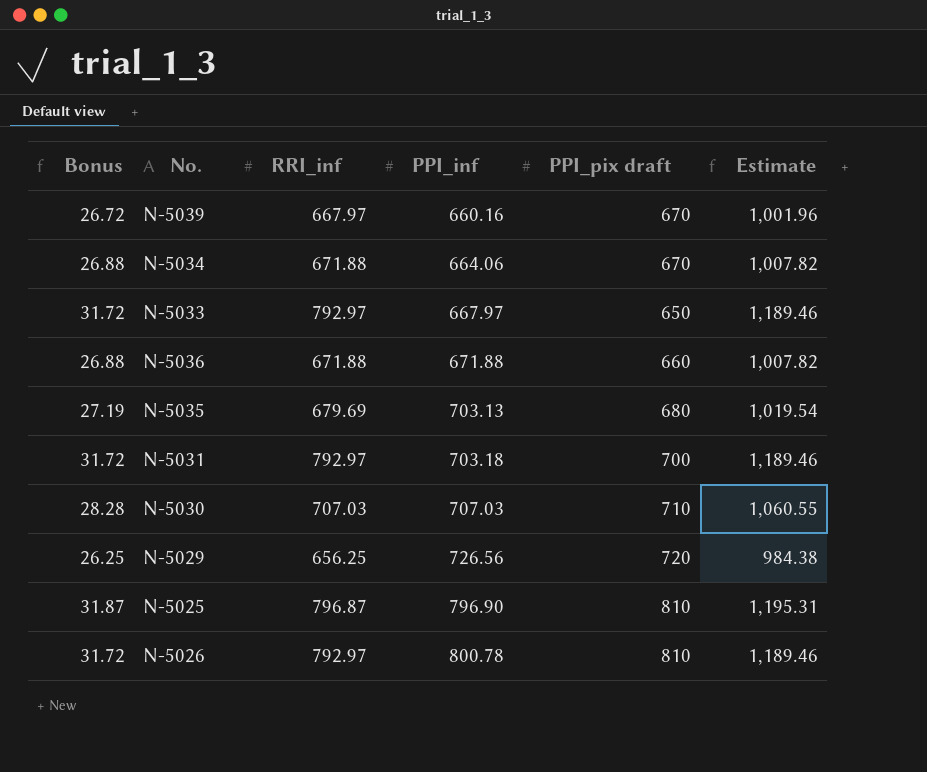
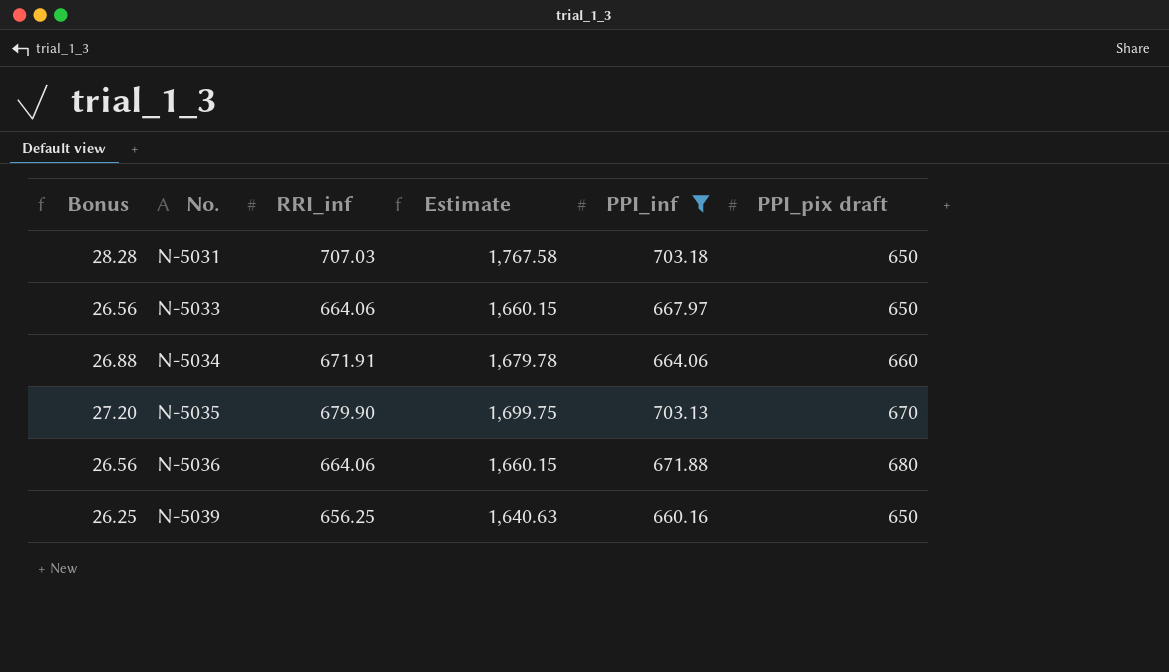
filter: none -> PPI_inf <= 703.18
row order: PPI_inf ascending -> No. ascending
column Estimate | formula: [RRI_inf] * 1.5 -> [RRI_inf] * 2.5
column Estimate | position: 6 -> 4
N-5031 | Bonus: 31.72 -> 28.28
N-5031 | RRI_inf: 792.97 -> 707.03
N-5031 | PPI_pix draft: 700 -> 650
N-5033 | Bonus: 31.72 -> 26.56
N-5033 | RRI_inf: 792.97 -> 664.06
N-5034 | RRI_inf: 671.88 -> 671.91
N-5034 | PPI_pix draft: 670 -> 660
N-5035 | Bonus: 27.19 -> 27.20
N-5035 | RRI_inf: 679.69 -> 679.90
N-5035 | PPI_pix draft: 680 -> 670
N-5036 | Bonus: 26.88 -> 26.56
N-5036 | RRI_inf: 671.88 -> 664.06
N-5036 | PPI_pix draft: 660 -> 680
N-5039 | Bonus: 26.72 -> 26.25
N-5039 | RRI_inf: 667.97 -> 656.25
N-5039 | PPI_pix draft: 670 -> 650

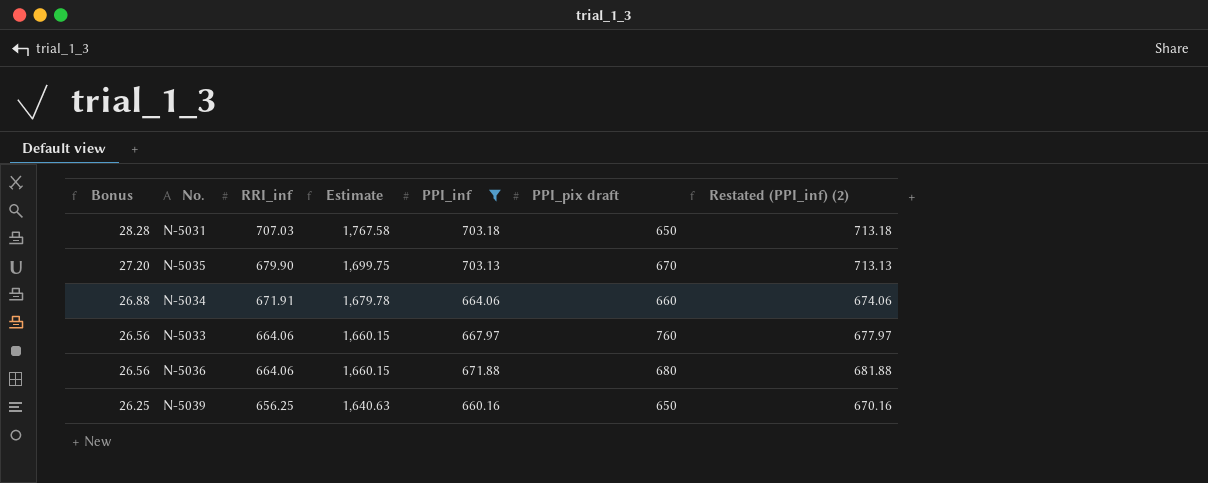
row order: No. ascending -> Bonus descending
column Restated (PPI_inf) (2) | formula: none -> [PPI_inf] + 10
N-5033 | PPI_pix draft: 650 -> 760

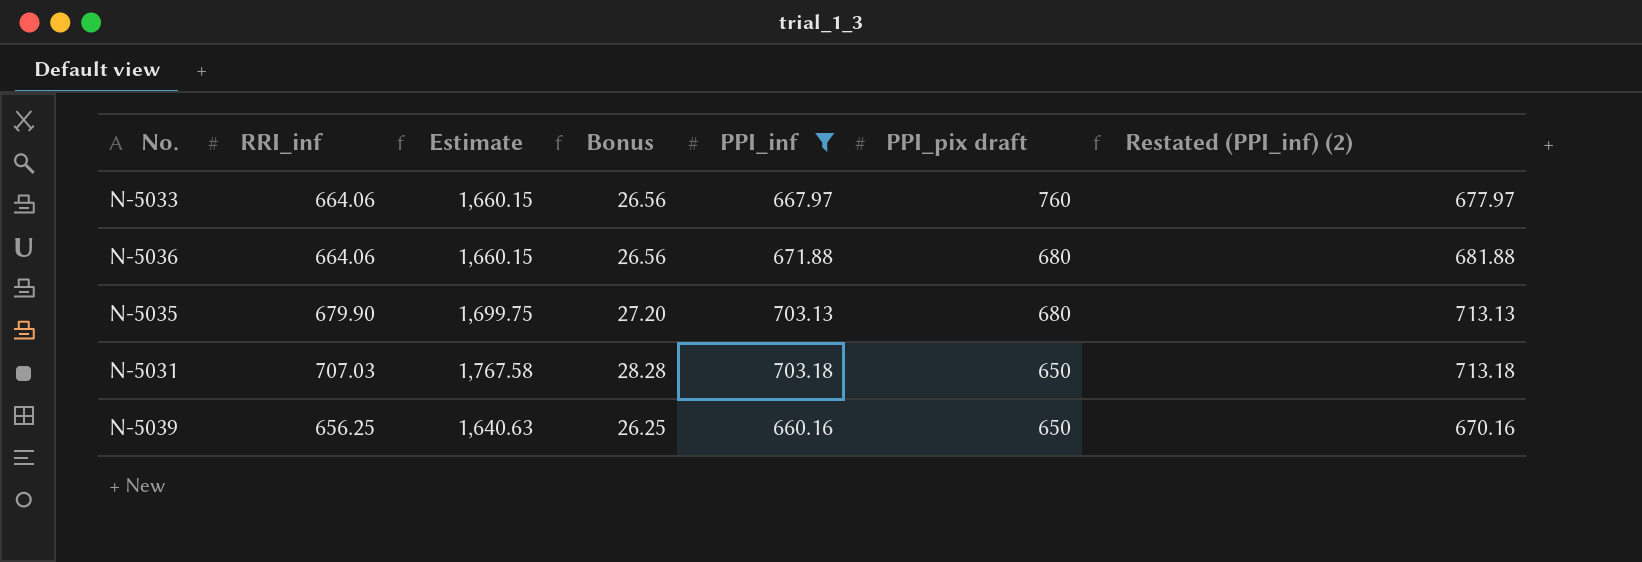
row order: Bonus descending -> PPI_pix draft descending
column Bonus | position: 1 -> 4
row N-5034: 26.88 | 671.91 | 1,679.78 | 664.06 | 660 | 674.06 -> none
N-5035 | PPI_pix draft: 670 -> 680

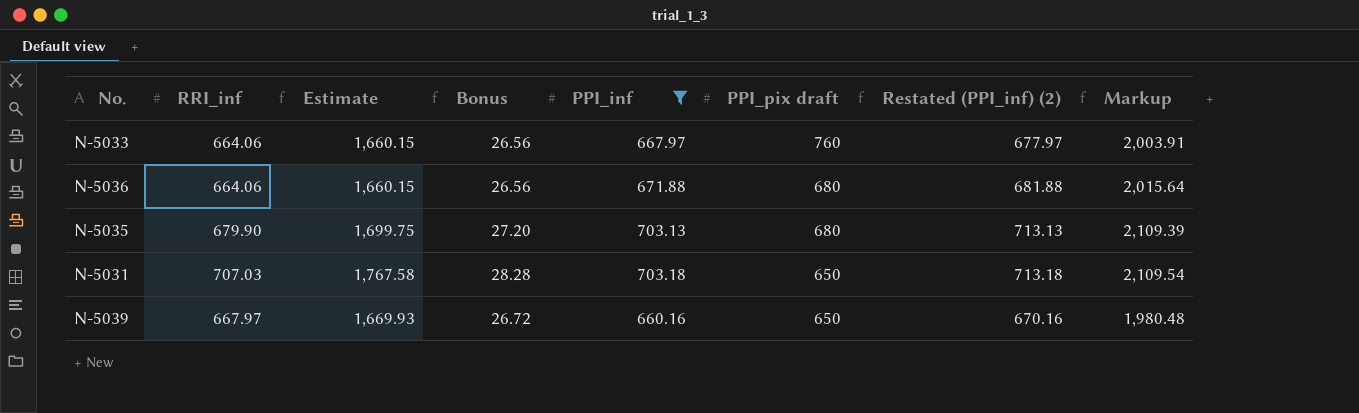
column Markup | formula: none -> [PPI_inf] * 3
N-5039 | RRI_inf: 656.25 -> 667.97
N-5039 | Estimate: 1,640.63 -> 1,669.93
N-5039 | Bonus: 26.25 -> 26.72

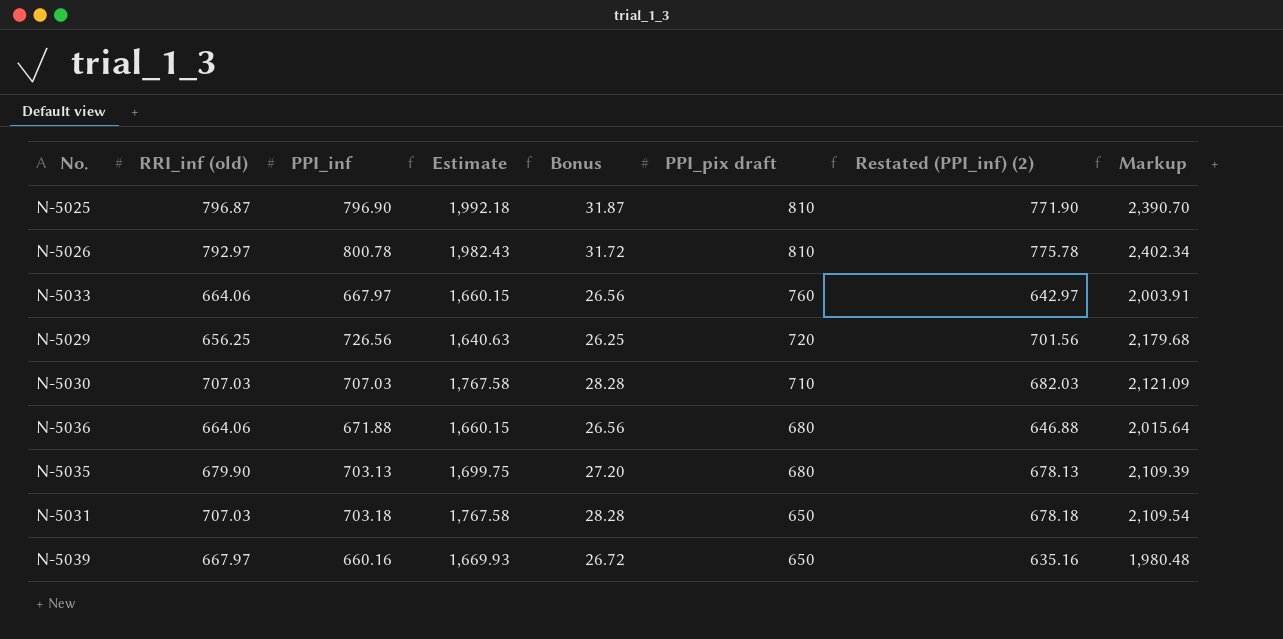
filter: PPI_inf <= 703.18 -> none
column name: RRI_inf -> RRI_inf (old)
column PPI_inf | position: 5 -> 3
column Restated (PPI_inf) (2) | formula: [PPI_inf] + 10 -> [PPI_inf] - 25

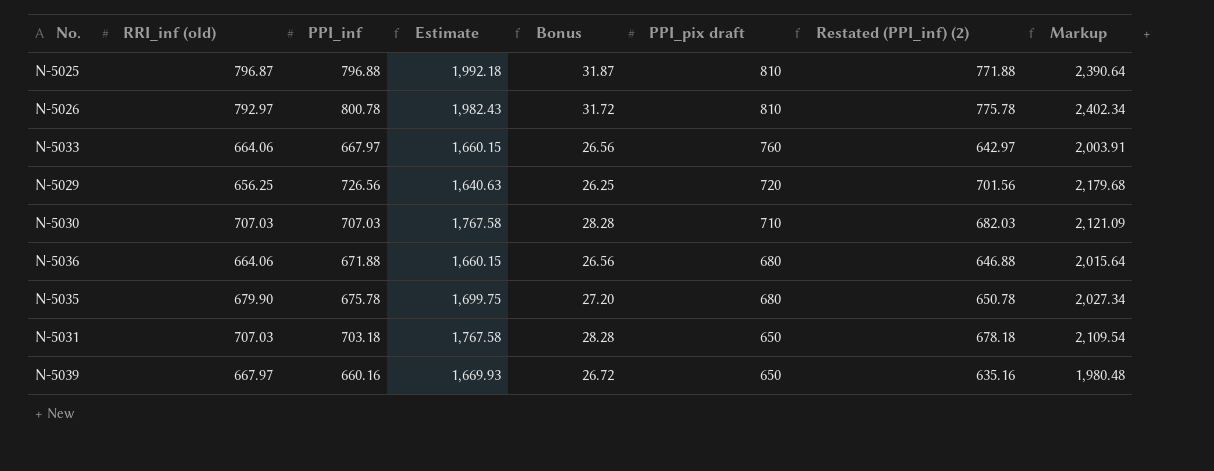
N-5025 | PPI_inf: 796.90 -> 796.88
N-5025 | Restated (PPI_inf) (2): 771.90 -> 771.88
N-5025 | Markup: 2,390.70 -> 2,390.64
N-5035 | PPI_inf: 703.13 -> 675.78
N-5035 | Restated (PPI_inf) (2): 678.13 -> 650.78
N-5035 | Markup: 2,109.39 -> 2,027.34

